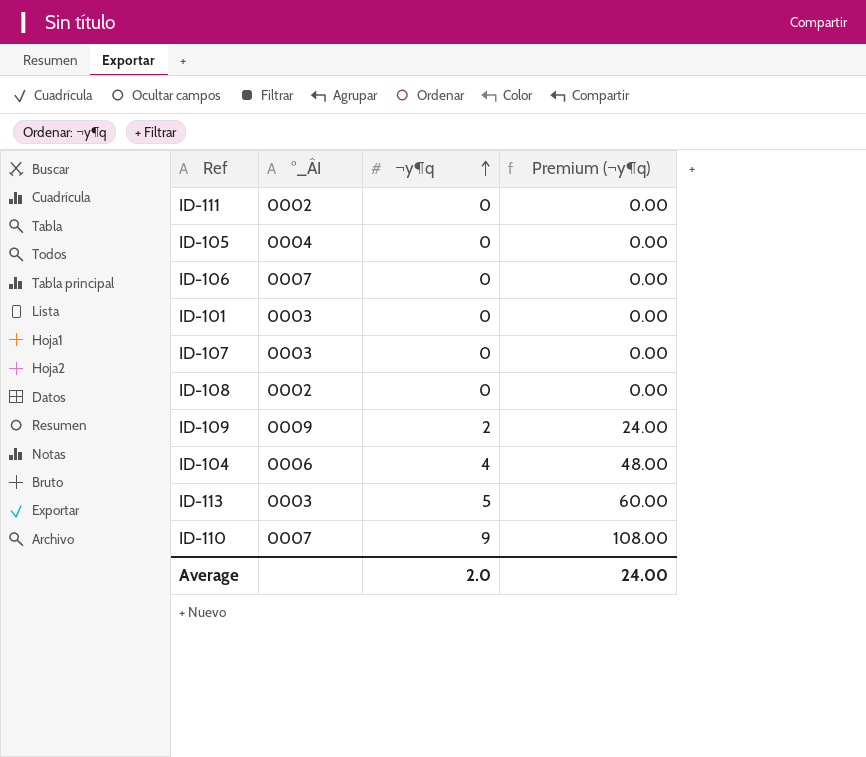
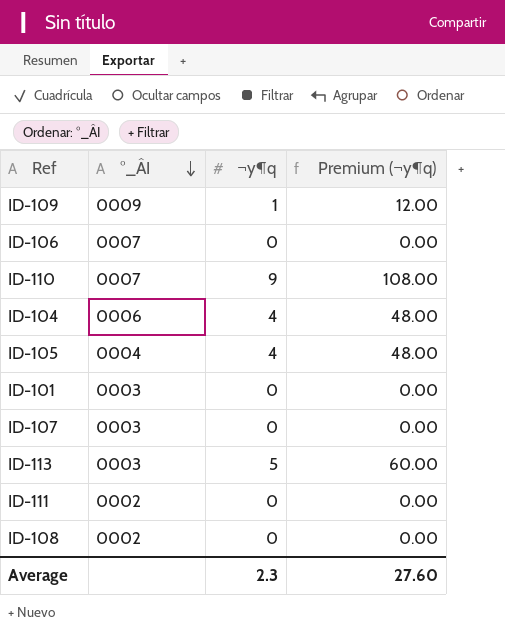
row order: ¬y¶q ascending -> °_ÂI descending
ID-109 | ¬y¶q: 2 -> 1
ID-109 | Premium (¬y¶q): 24.00 -> 12.00
ID-105 | ¬y¶q: 0 -> 4
ID-105 | Premium (¬y¶q): 0.00 -> 48.00
Average | ¬y¶q: 2.0 -> 2.3
Average | Premium (¬y¶q): 24.00 -> 27.60

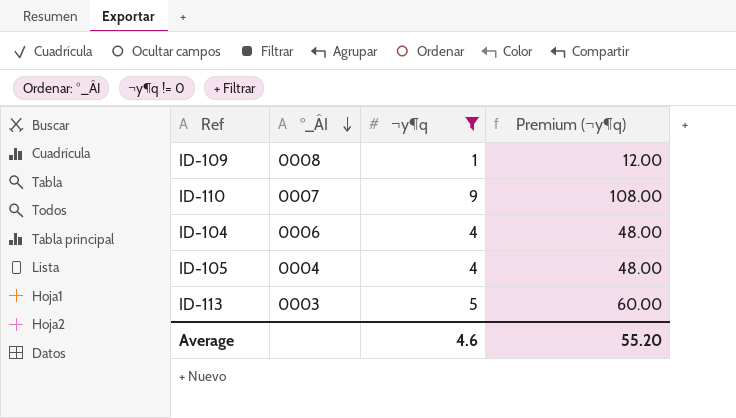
filter: none -> ¬y¶q != 0
ID-109 | °_ÂI: 0009 -> 0008
Average | ¬y¶q: 2.3 -> 4.6
Average | Premium (¬y¶q): 27.60 -> 55.20

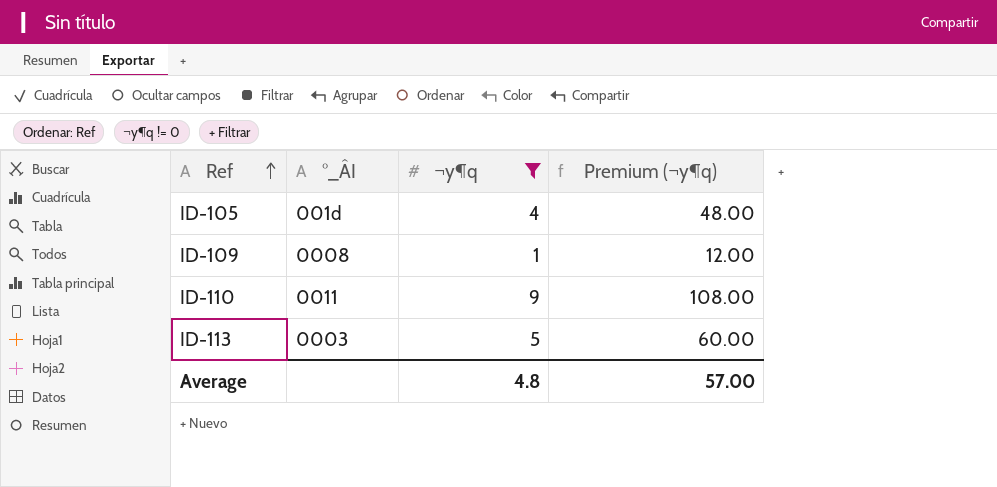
row order: °_ÂI descending -> Ref ascending
row ID-104: 0006 | 4 | 48.00 -> none
ID-105 | °_ÂI: 0004 -> 001d
ID-110 | °_ÂI: 0007 -> 0011
Average | ¬y¶q: 4.6 -> 4.8
Average | Premium (¬y¶q): 55.20 -> 57.00

